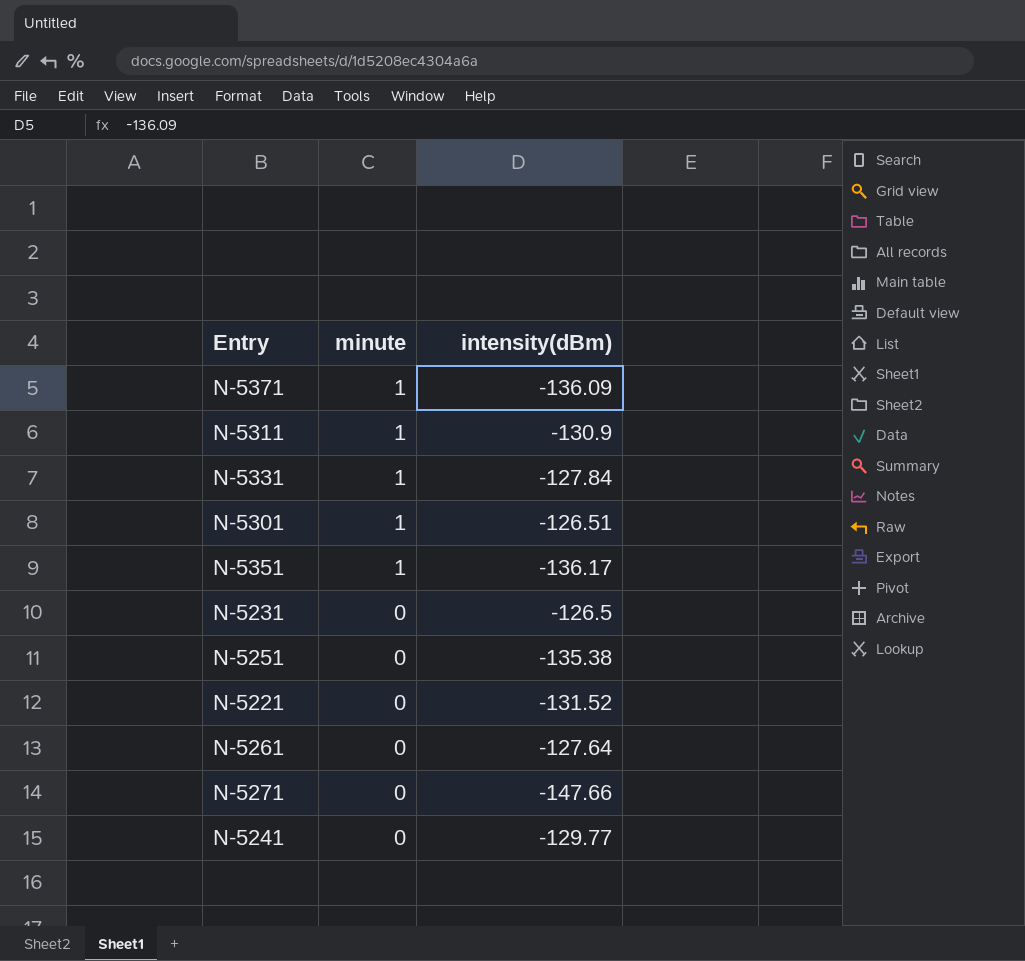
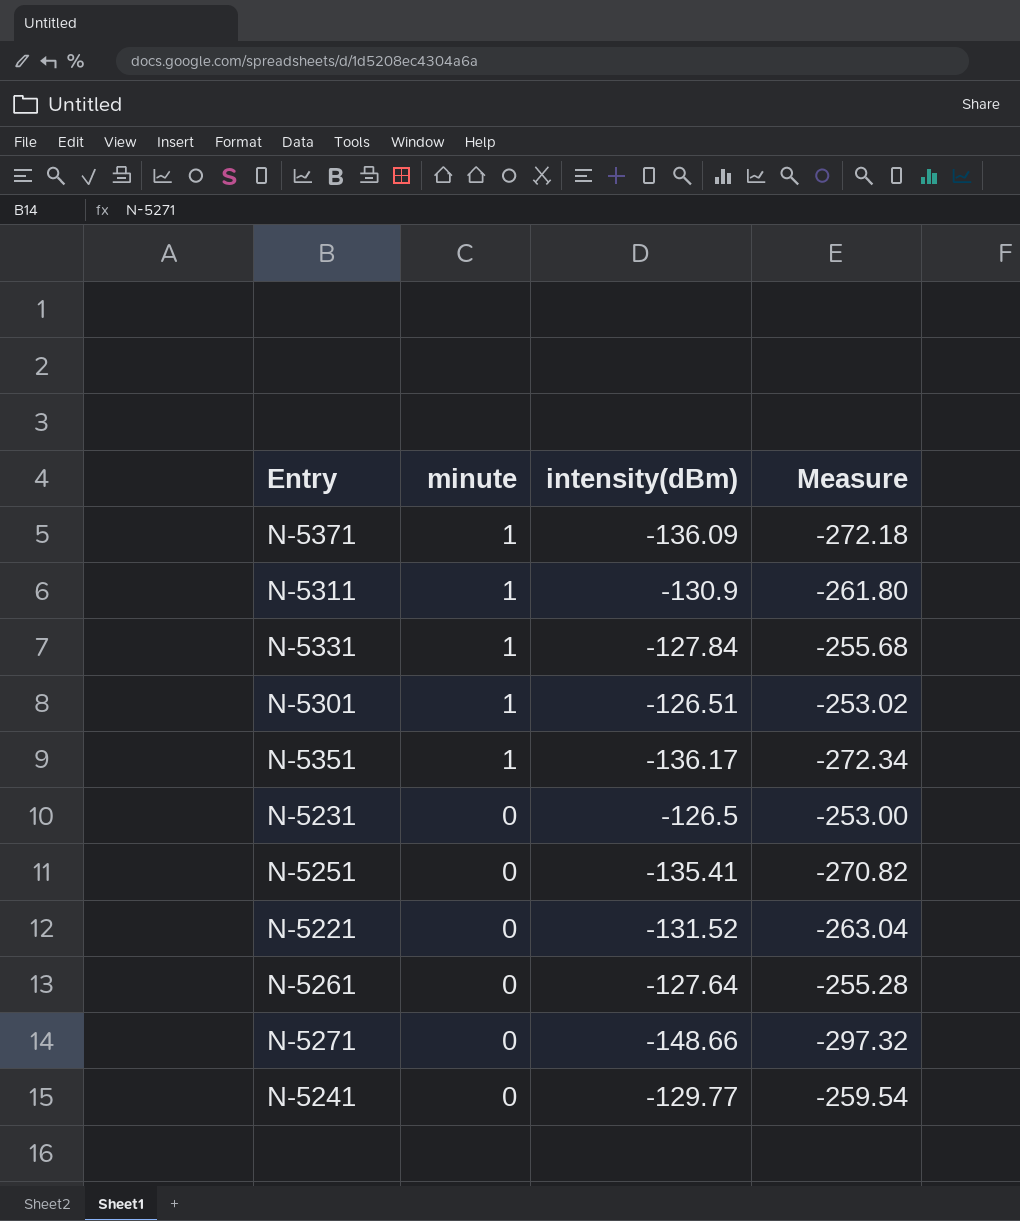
column Measure | formula: none -> [intensity(dBm)] * 2
N-5251 | intensity(dBm): -135.38 -> -135.41
N-5271 | intensity(dBm): -147.66 -> -148.66

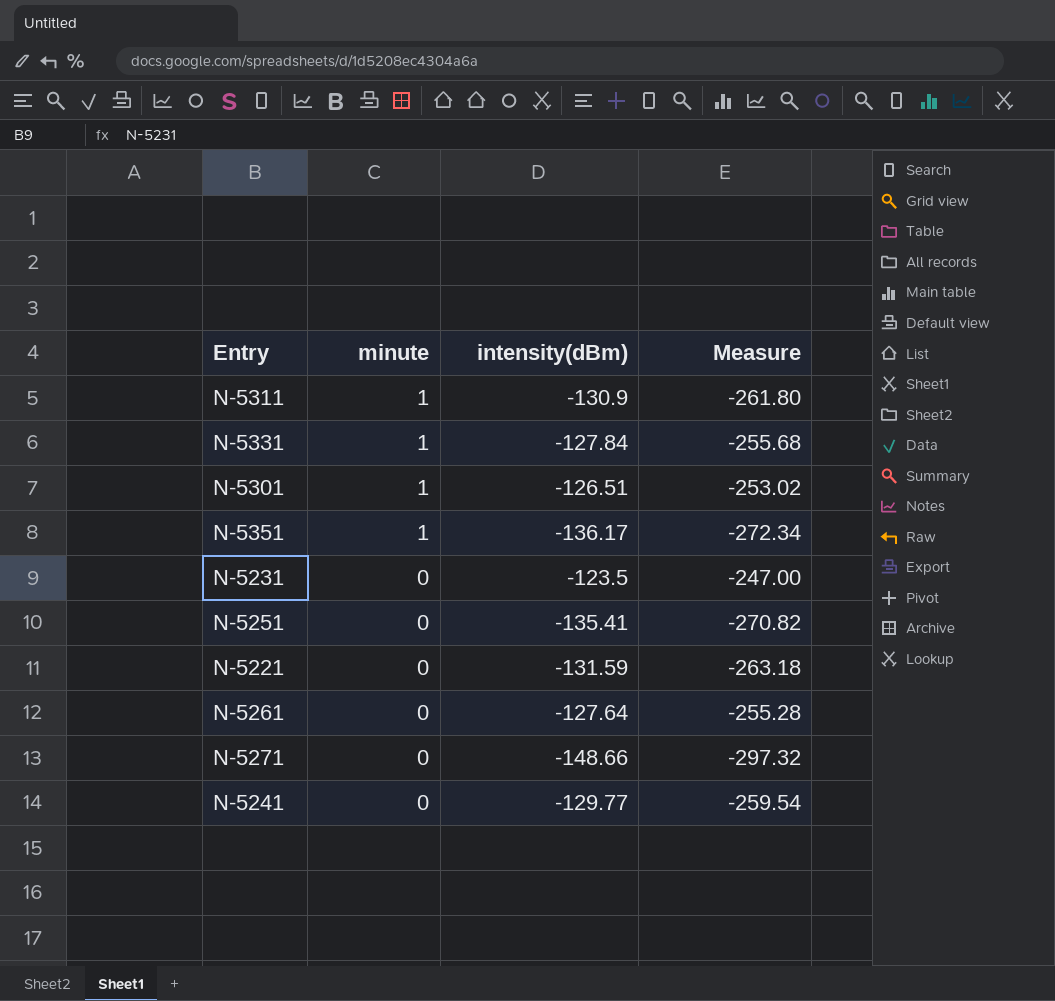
row N-5371: 1 | -136.09 | -272.18 -> none
N-5231 | intensity(dBm): -126.5 -> -123.5
N-5231 | Measure: -253.00 -> -247.00
N-5221 | intensity(dBm): -131.52 -> -131.59
N-5221 | Measure: -263.04 -> -263.18

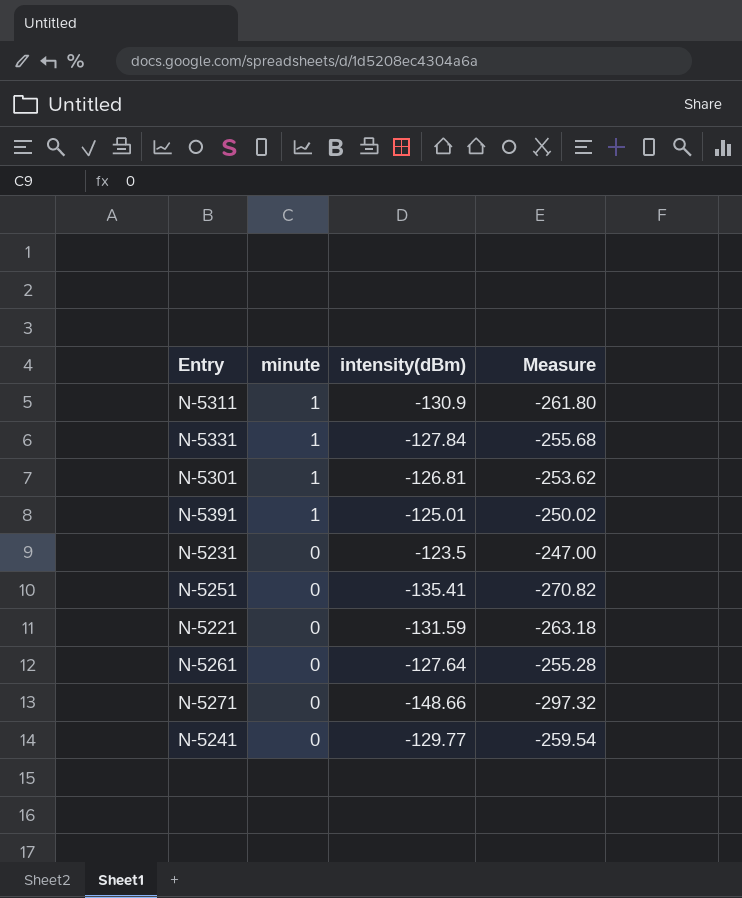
row N-5351: 1 | -136.17 | -272.34 -> none
N-5301 | intensity(dBm): -126.51 -> -126.81
N-5301 | Measure: -253.02 -> -253.62
row N-5391: none -> 1 | -125.01 | -250.02

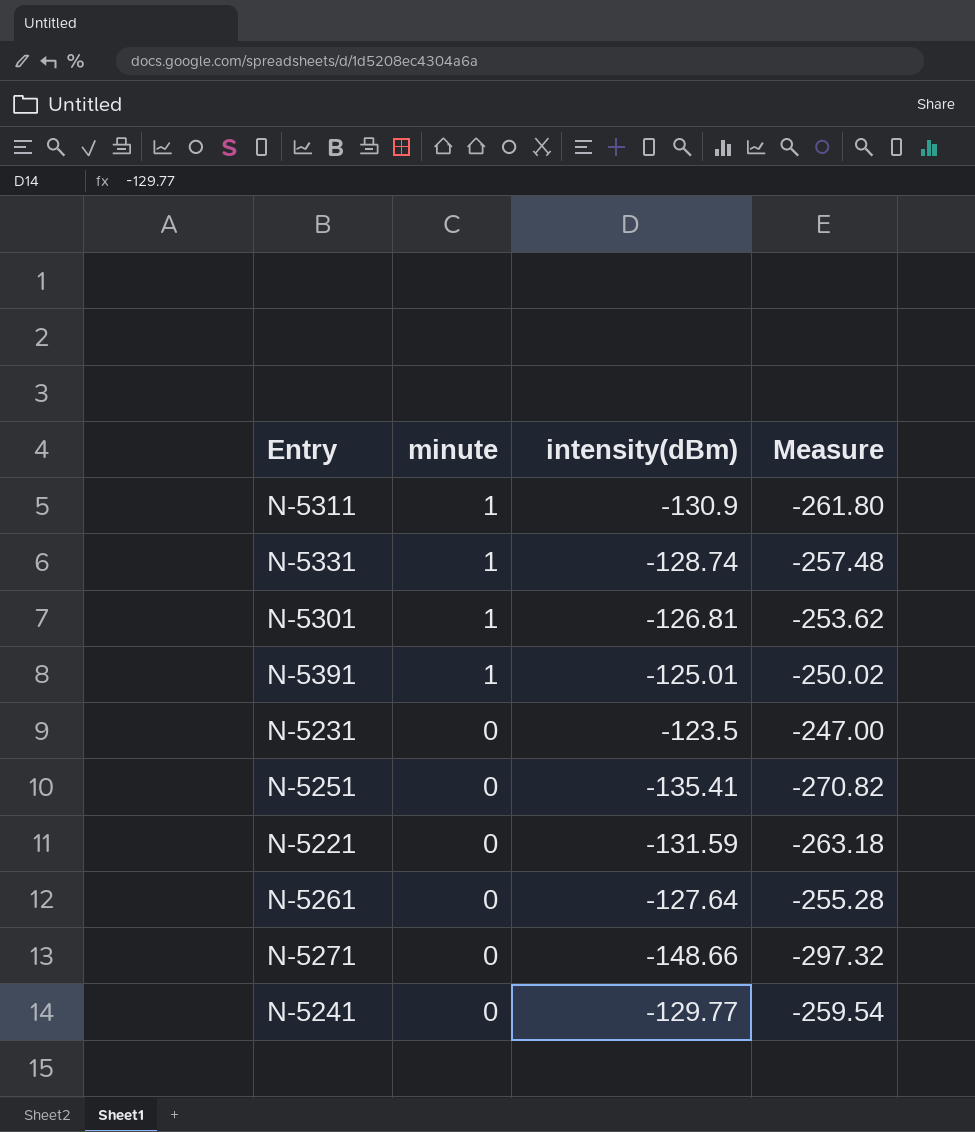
N-5331 | intensity(dBm): -127.84 -> -128.74
N-5331 | Measure: -255.68 -> -257.48

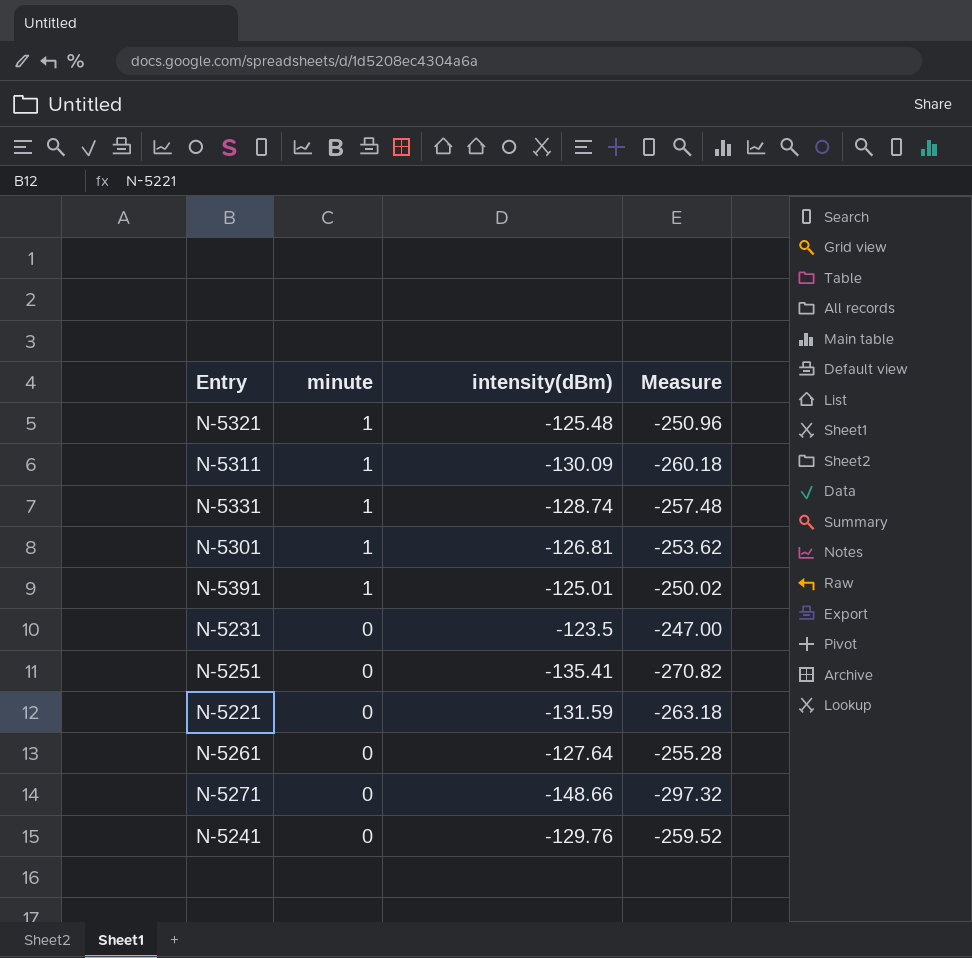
row N-5321: none -> 1 | -125.48 | -250.96
N-5311 | intensity(dBm): -130.9 -> -130.09
N-5311 | Measure: -261.80 -> -260.18
N-5241 | intensity(dBm): -129.77 -> -129.76
N-5241 | Measure: -259.54 -> -259.52

